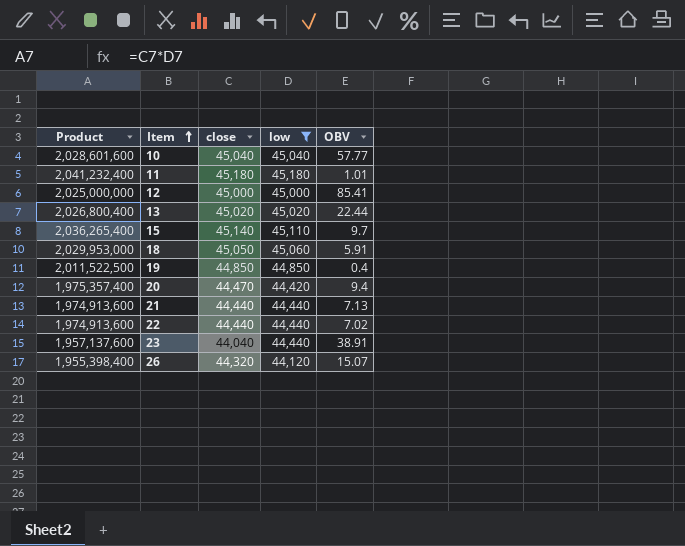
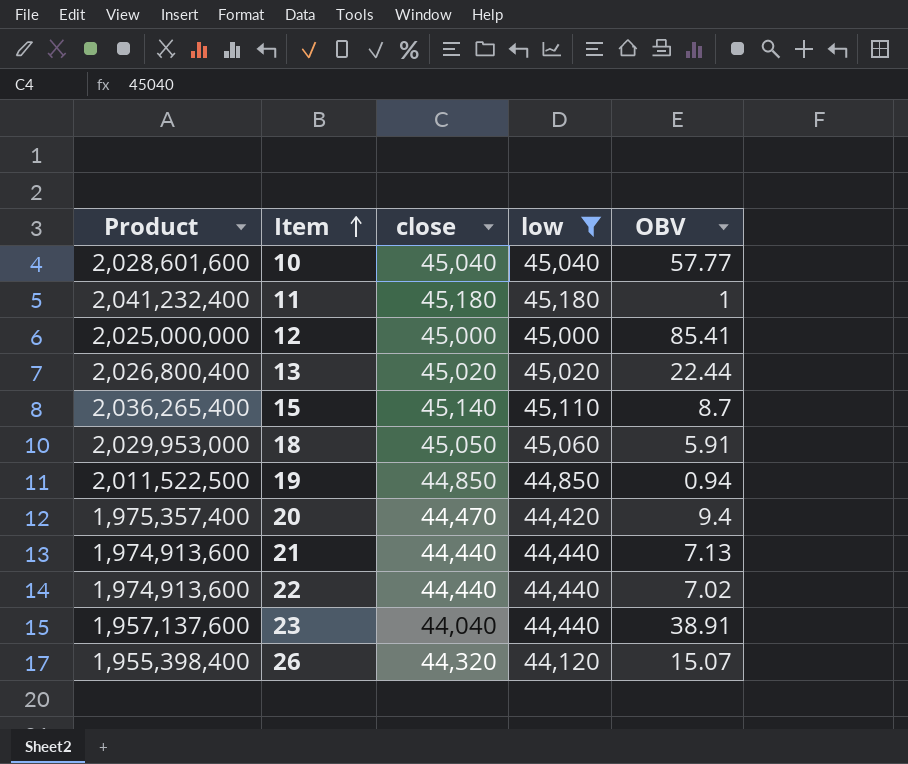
11 | OBV: 1.01 -> 1
15 | OBV: 9.7 -> 8.7
19 | OBV: 0.4 -> 0.94

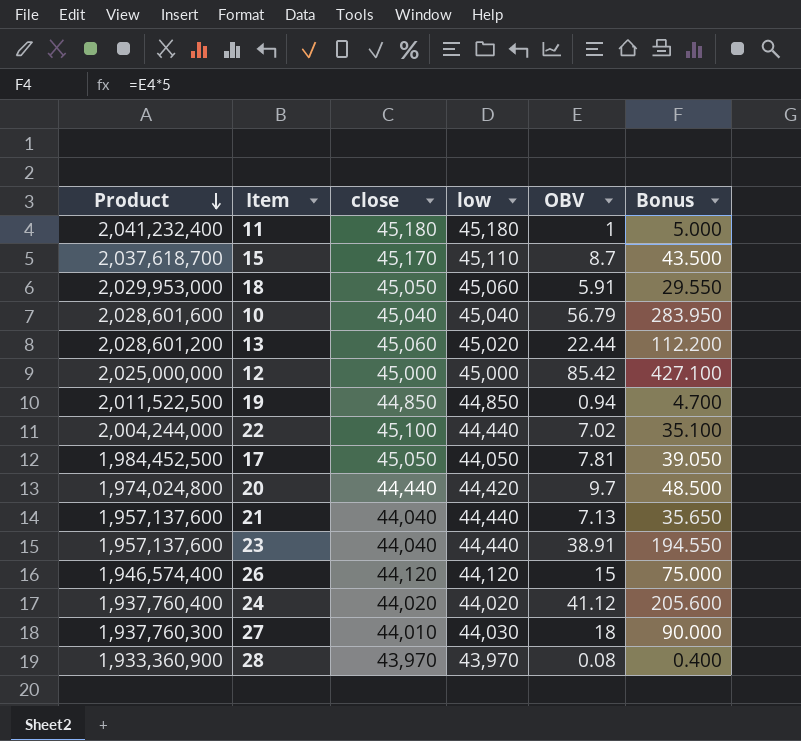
filter: low >= 44,120 -> none
row order: Item ascending -> Product descending
column Bonus | formula: none -> [OBV] * 5
15 | Product: 2,036,265,400 -> 2,037,618,700
15 | close: 45,140 -> 45,170
10 | OBV: 57.77 -> 56.79
13 | Product: 2,026,800,400 -> 2,028,601,200
13 | close: 45,020 -> 45,060
12 | OBV: 85.41 -> 85.42
22 | Product: 1,974,913,600 -> 2,004,244,000
22 | close: 44,440 -> 45,100
20 | Product: 1,975,357,400 -> 1,974,024,800
20 | close: 44,470 -> 44,440
20 | OBV: 9.4 -> 9.7
21 | Product: 1,974,913,600 -> 1,957,137,600
21 | close: 44,440 -> 44,040
26 | Product: 1,955,398,400 -> 1,946,574,400
26 | close: 44,320 -> 44,120
26 | OBV: 15.07 -> 15

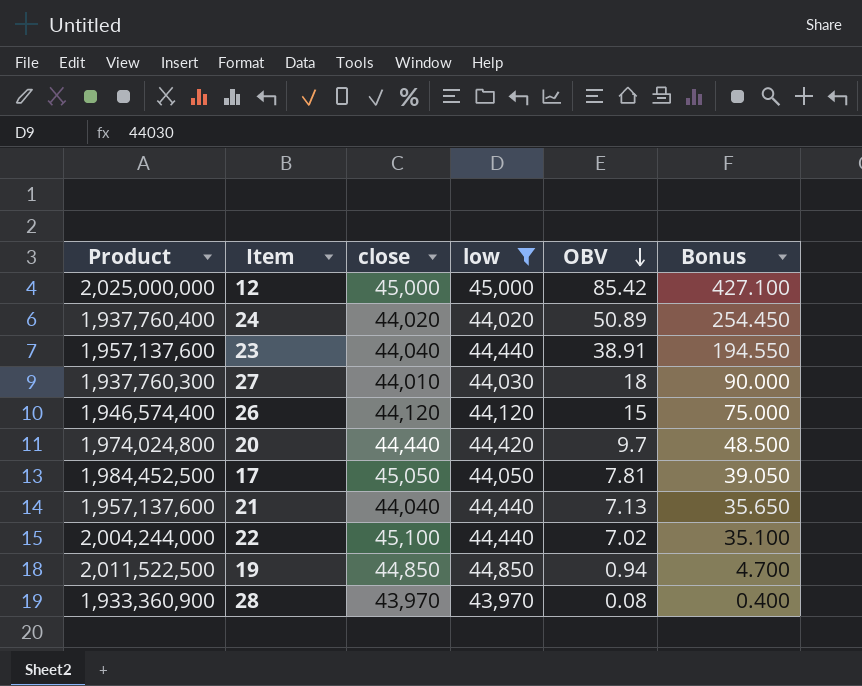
filter: none -> low <= 45,000
row order: Product descending -> OBV descending
24 | OBV: 41.12 -> 50.89
24 | Bonus: 205.600 -> 254.450

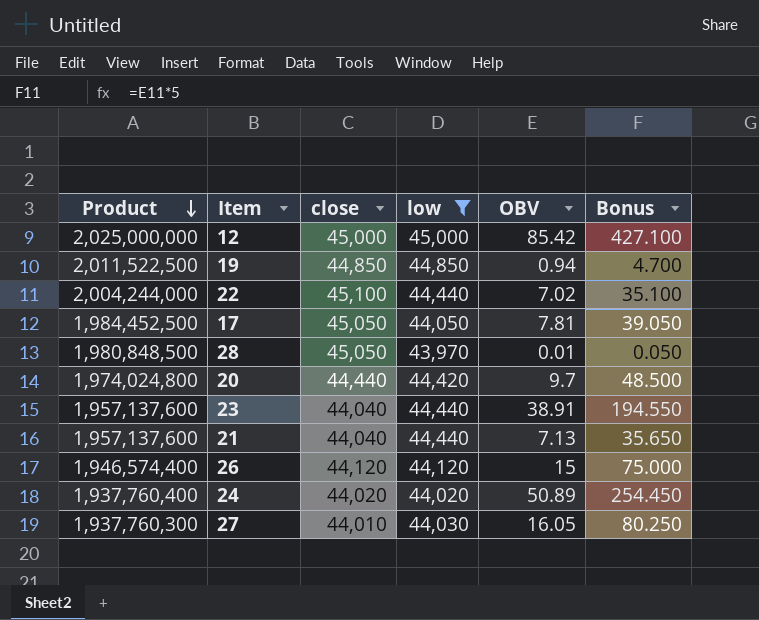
row order: OBV descending -> Product descending
28 | Product: 1,933,360,900 -> 1,980,848,500
28 | close: 43,970 -> 45,050
28 | OBV: 0.08 -> 0.01
28 | Bonus: 0.400 -> 0.050
27 | OBV: 18 -> 16.05
27 | Bonus: 90.000 -> 80.250

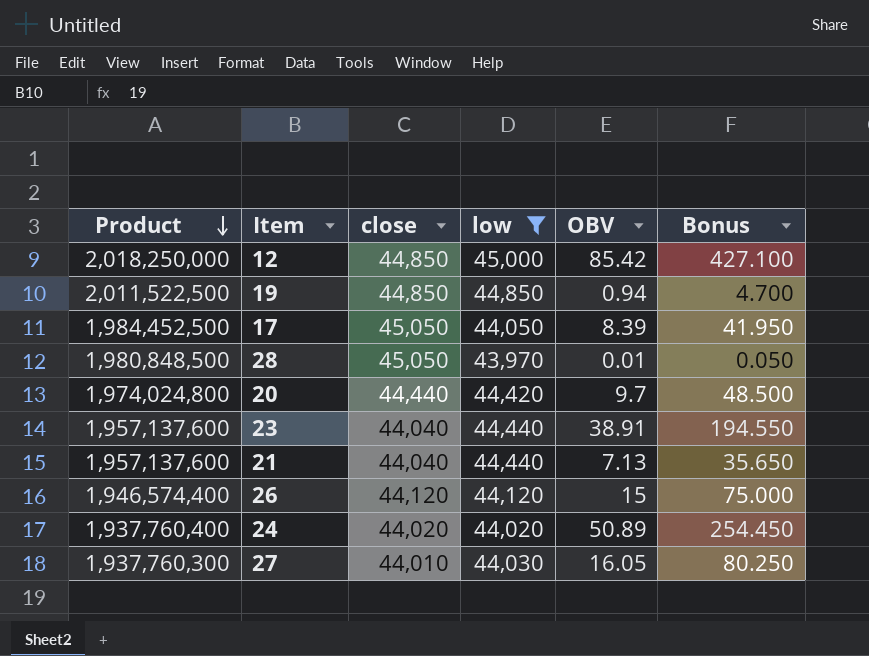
row 22: 2,004,244,000 | 45,100 | 44,440 | 7.02 | 35.100 -> none
12 | Product: 2,025,000,000 -> 2,018,250,000
12 | close: 45,000 -> 44,850
17 | OBV: 7.81 -> 8.39
17 | Bonus: 39.050 -> 41.950

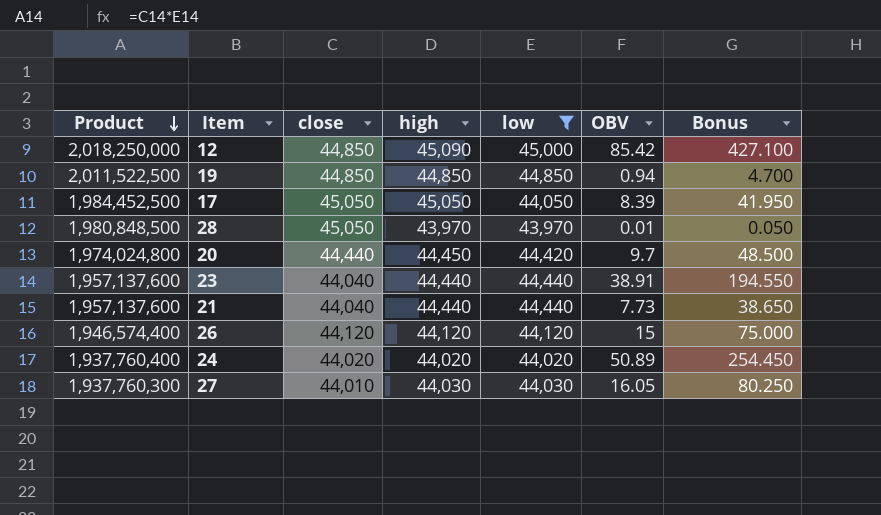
column high | position: none -> 4
21 | OBV: 7.13 -> 7.73
21 | Bonus: 35.650 -> 38.650

